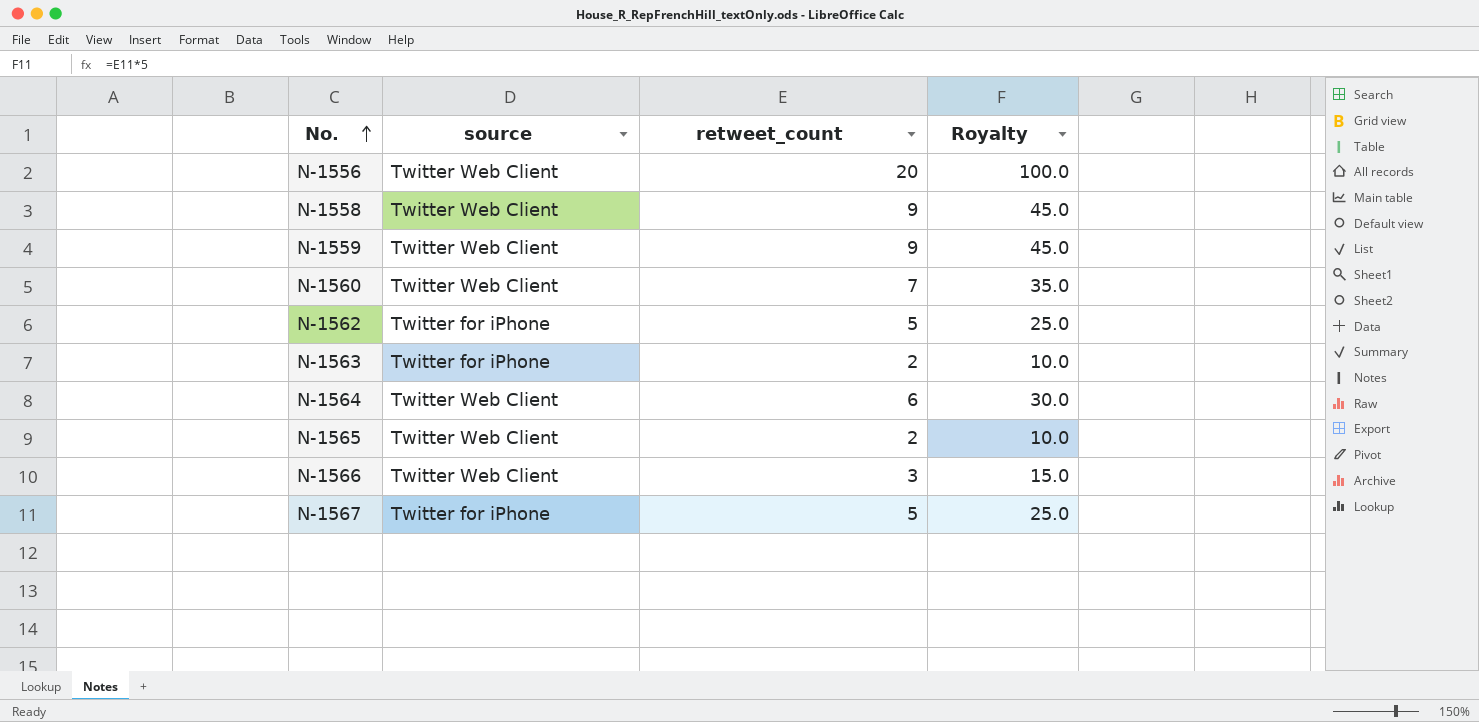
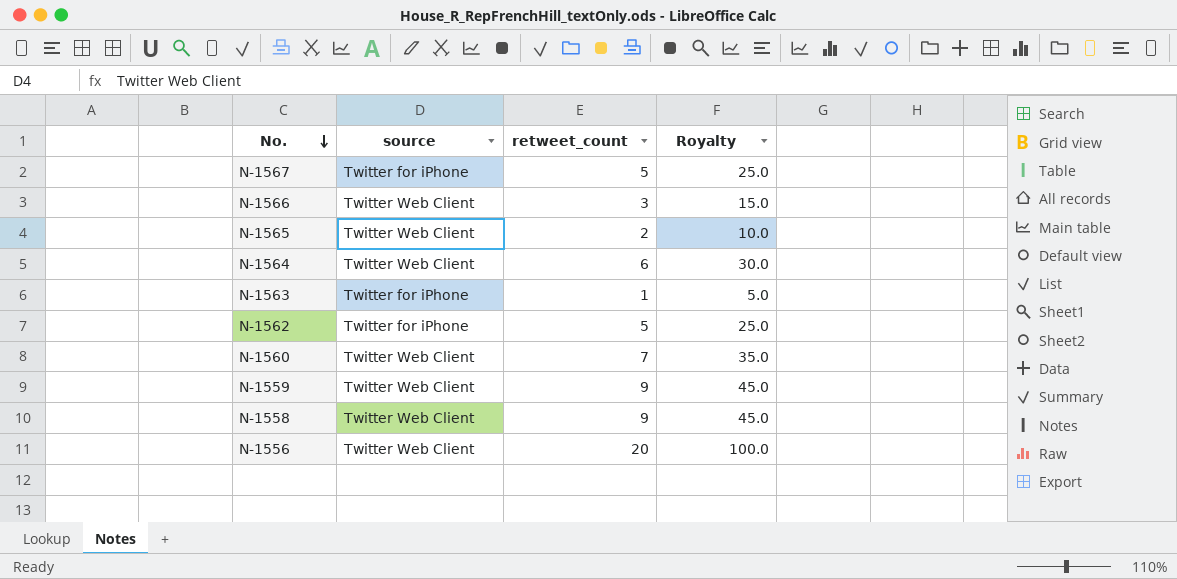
row order: No. ascending -> No. descending
N-1563 | retweet_count: 2 -> 1
N-1563 | Royalty: 10.0 -> 5.0

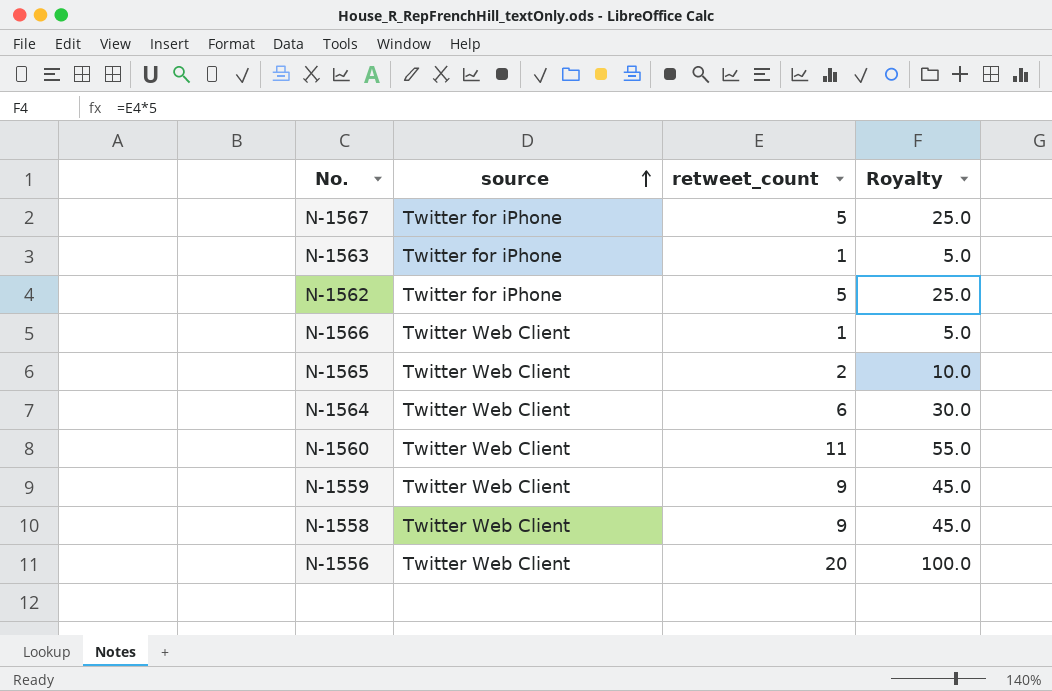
row order: No. descending -> source ascending
N-1566 | retweet_count: 3 -> 1
N-1566 | Royalty: 15.0 -> 5.0
N-1560 | retweet_count: 7 -> 11
N-1560 | Royalty: 35.0 -> 55.0

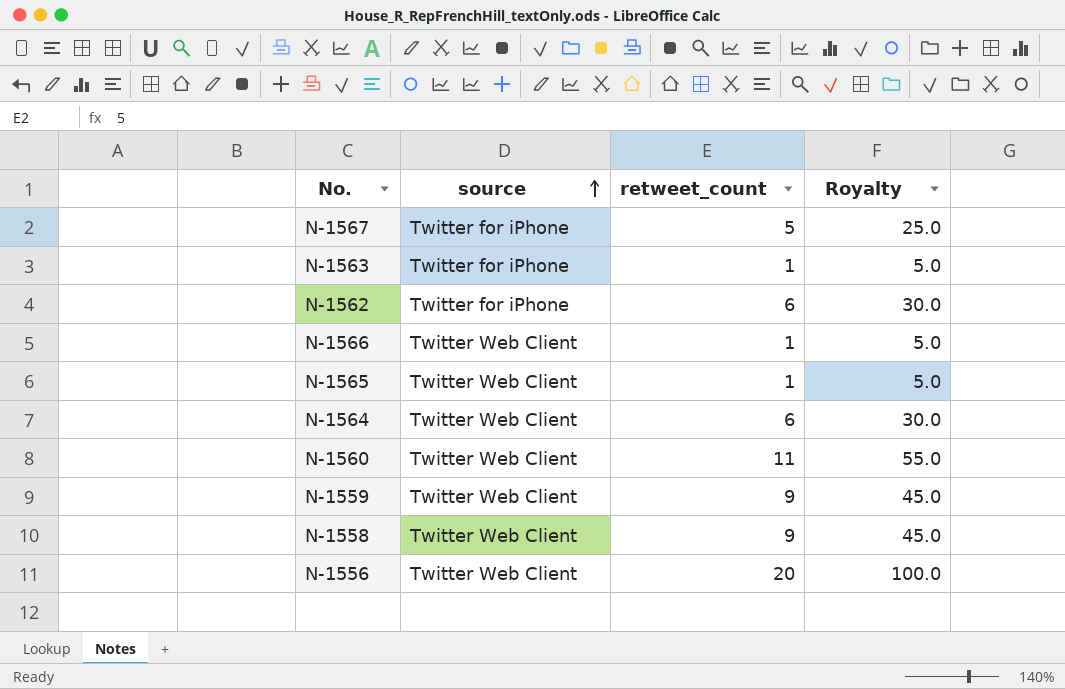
N-1562 | retweet_count: 5 -> 6
N-1562 | Royalty: 25.0 -> 30.0
N-1565 | retweet_count: 2 -> 1
N-1565 | Royalty: 10.0 -> 5.0

